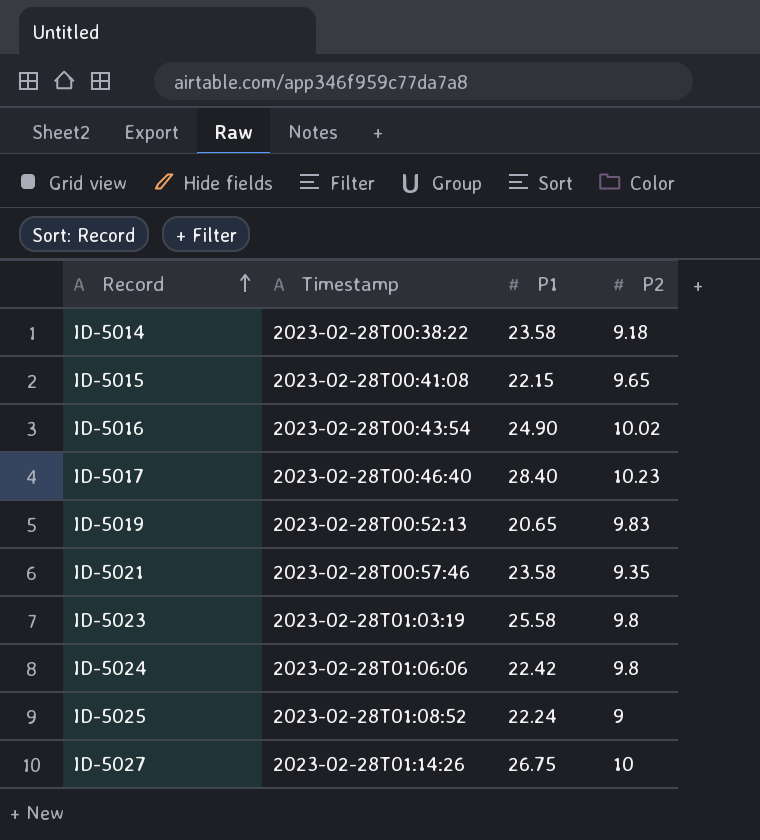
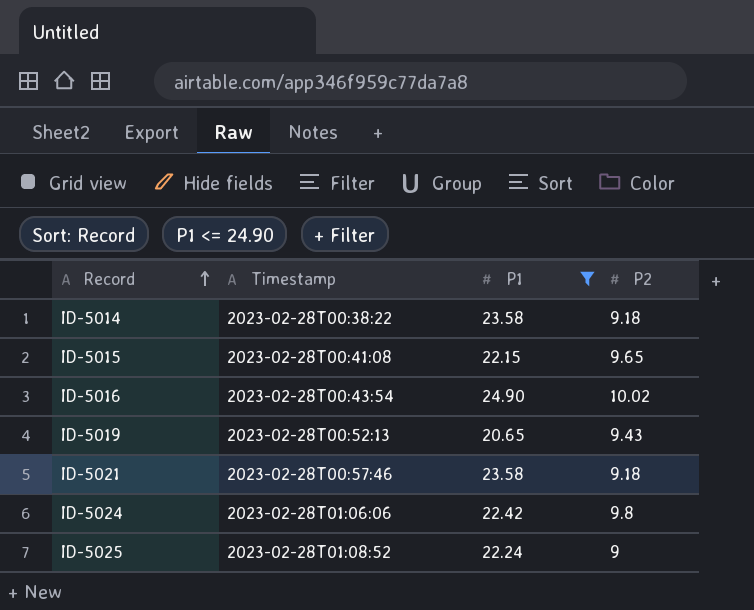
filter: none -> P1 <= 24.90
ID-5019 | P2: 9.83 -> 9.43
ID-5021 | P2: 9.35 -> 9.18

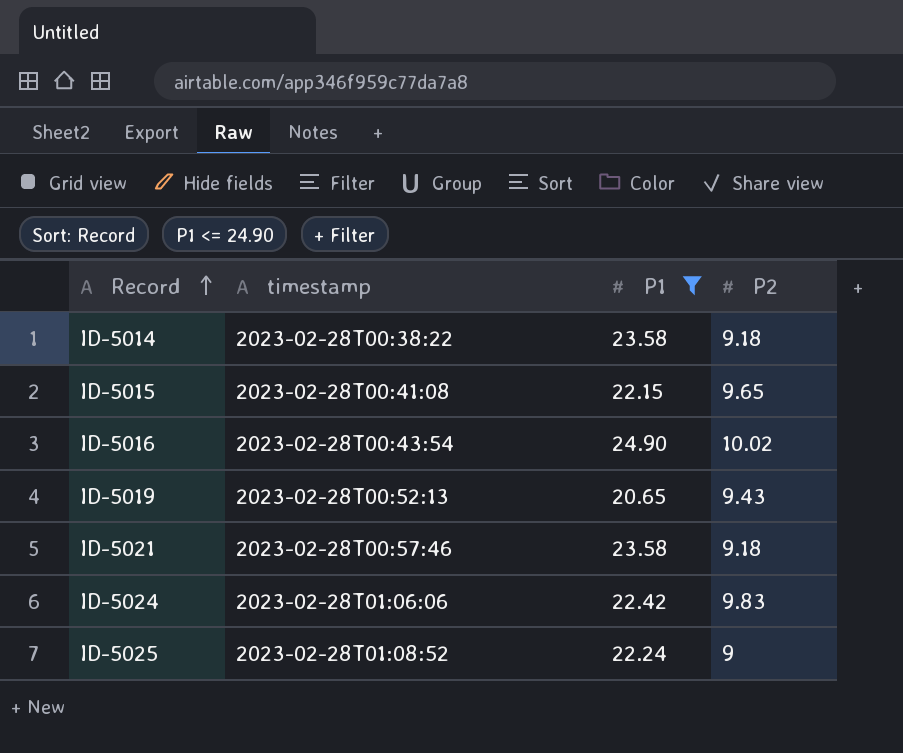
column name: Timestamp -> timestamp
ID-5024 | P2: 9.8 -> 9.83

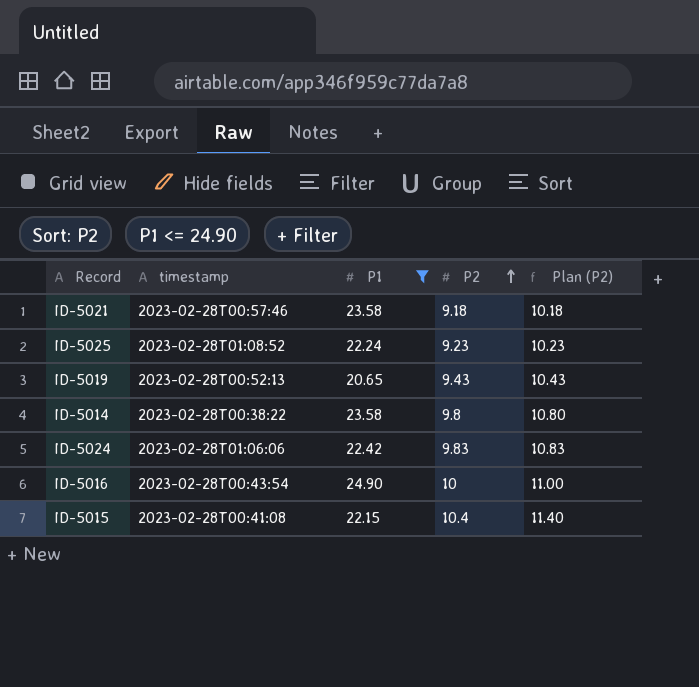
row order: Record ascending -> P2 ascending
column Plan (P2) | formula: none -> [P2] + 1
ID-5025 | P2: 9 -> 9.23
ID-5014 | P2: 9.18 -> 9.8
ID-5016 | P2: 10.02 -> 10
ID-5015 | P2: 9.65 -> 10.4

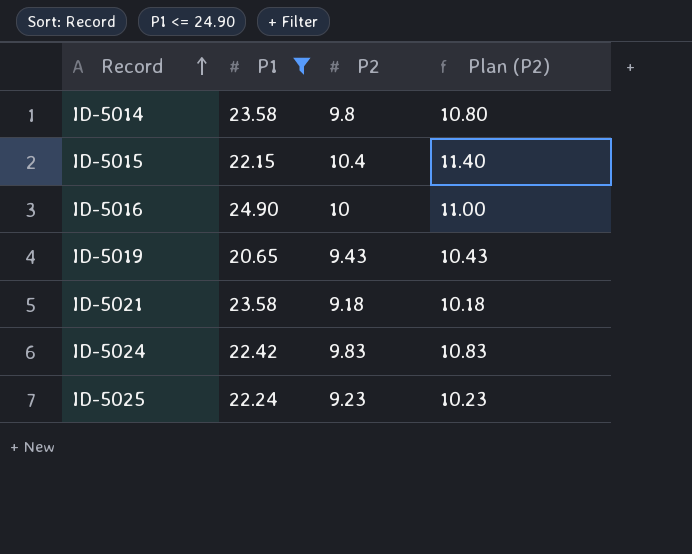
row order: P2 ascending -> Record ascending
column timestamp | position: 2 -> none

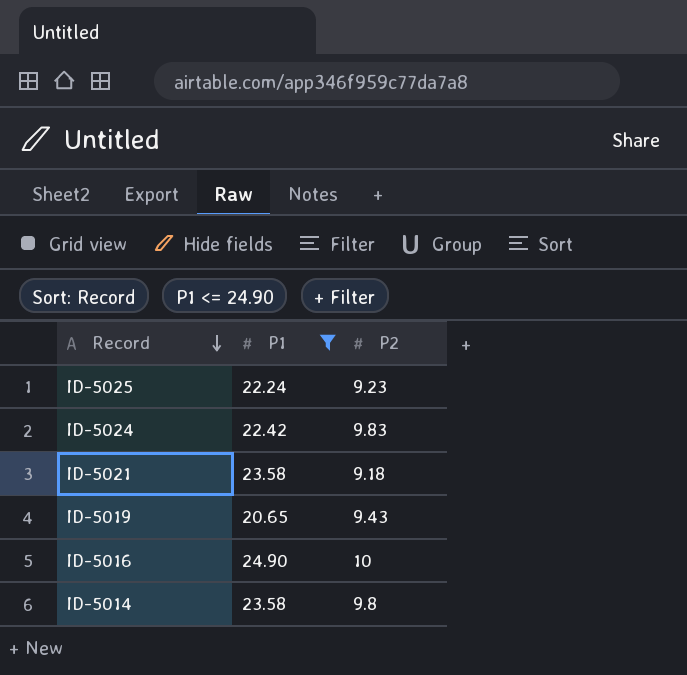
row order: Record ascending -> Record descending
column Plan (P2) | formula: [P2] + 1 -> none
row ID-5015: 22.15 | 10.4 | 11.40 -> none

